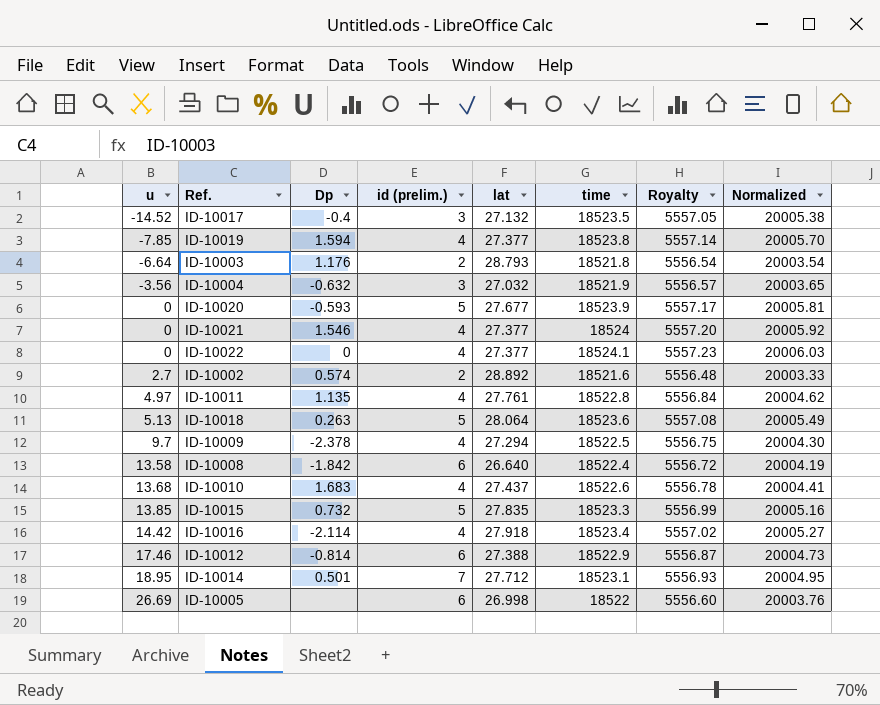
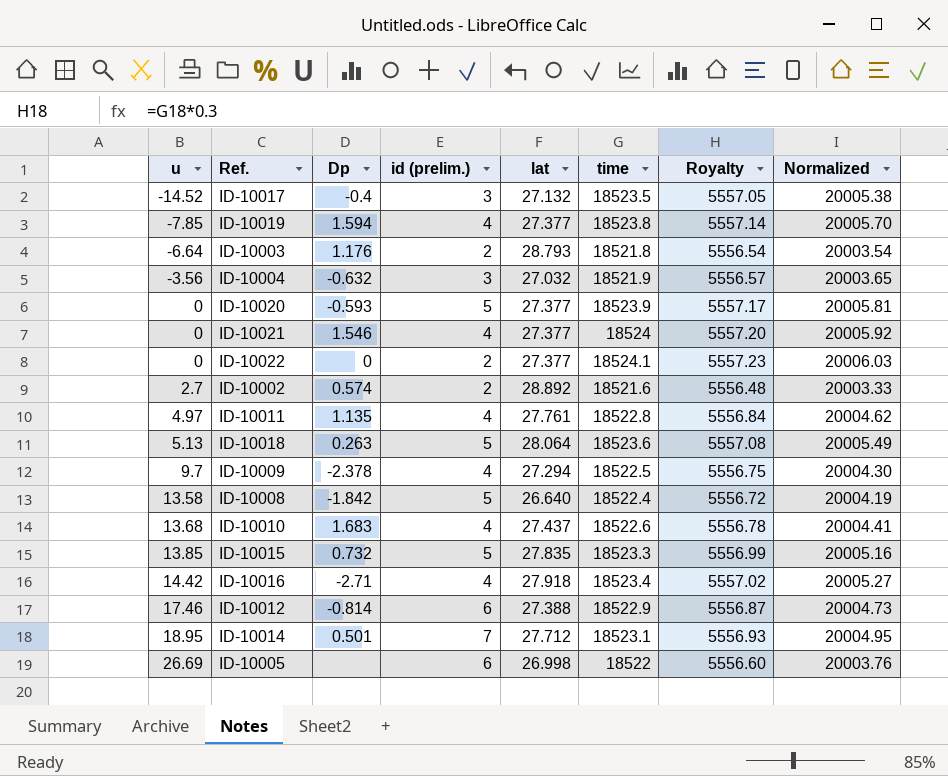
ID-10020 | lat: 27.677 -> 27.377
ID-10022 | id (prelim.): 4 -> 2
ID-10008 | id (prelim.): 6 -> 5
ID-10016 | Dp: -2.114 -> -2.71

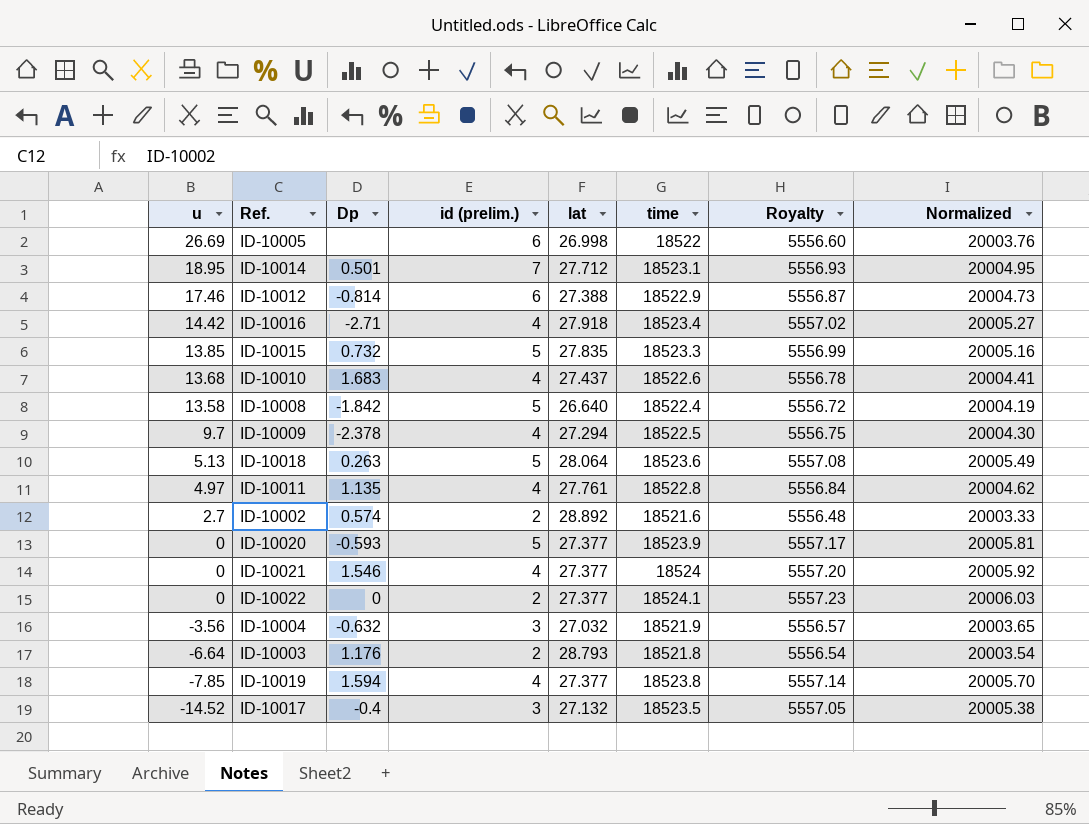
row order: u ascending -> u descending

